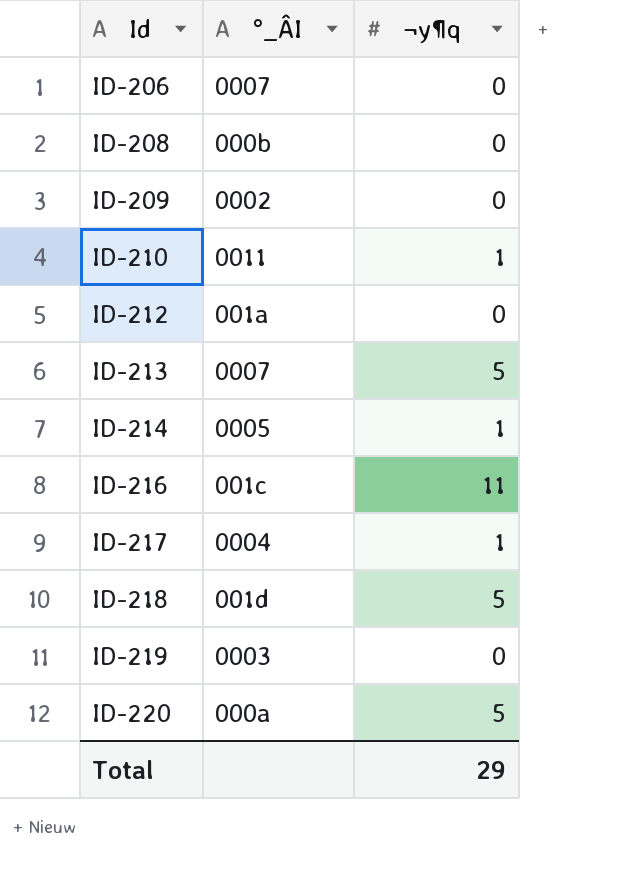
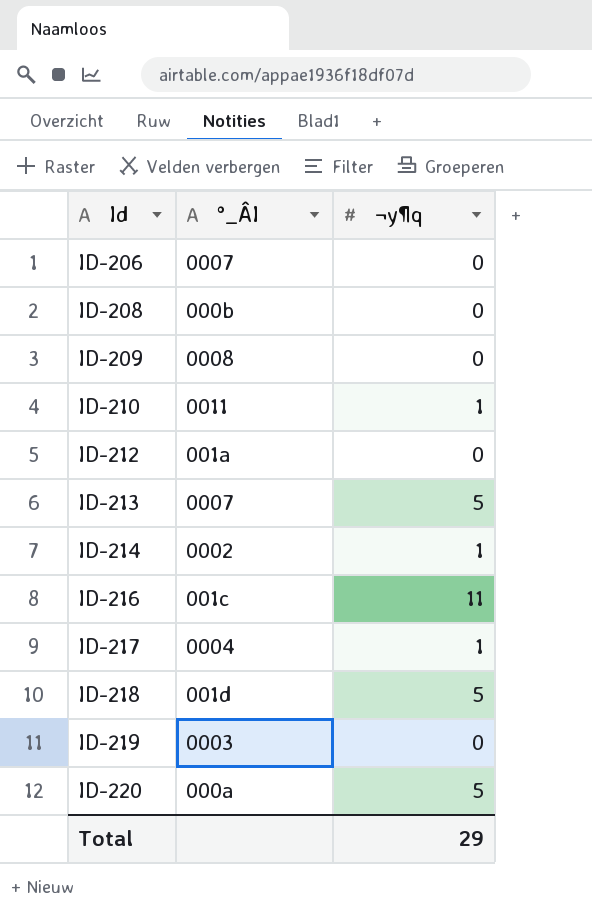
ID-209 | °_ÂI: 0002 -> 0008
ID-214 | °_ÂI: 0005 -> 0002

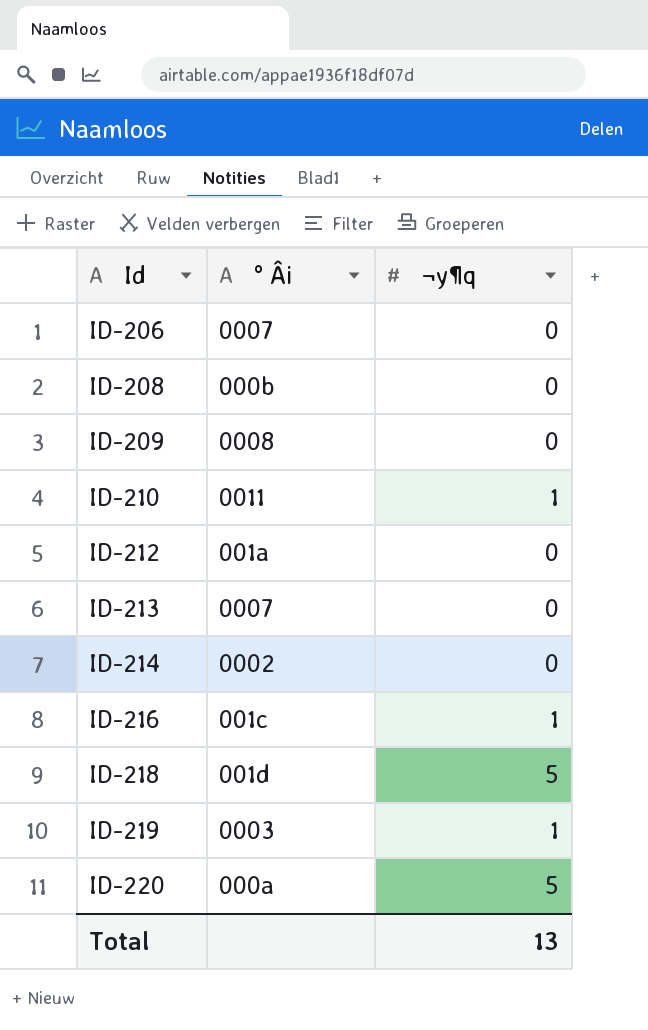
column name: °_ÂI -> ° Âi
row ID-217: 0004 | 1 -> none
ID-213 | ¬y¶q: 5 -> 0
ID-214 | ¬y¶q: 1 -> 0
ID-216 | ¬y¶q: 11 -> 1
ID-219 | ¬y¶q: 0 -> 1
Total | ¬y¶q: 29 -> 13

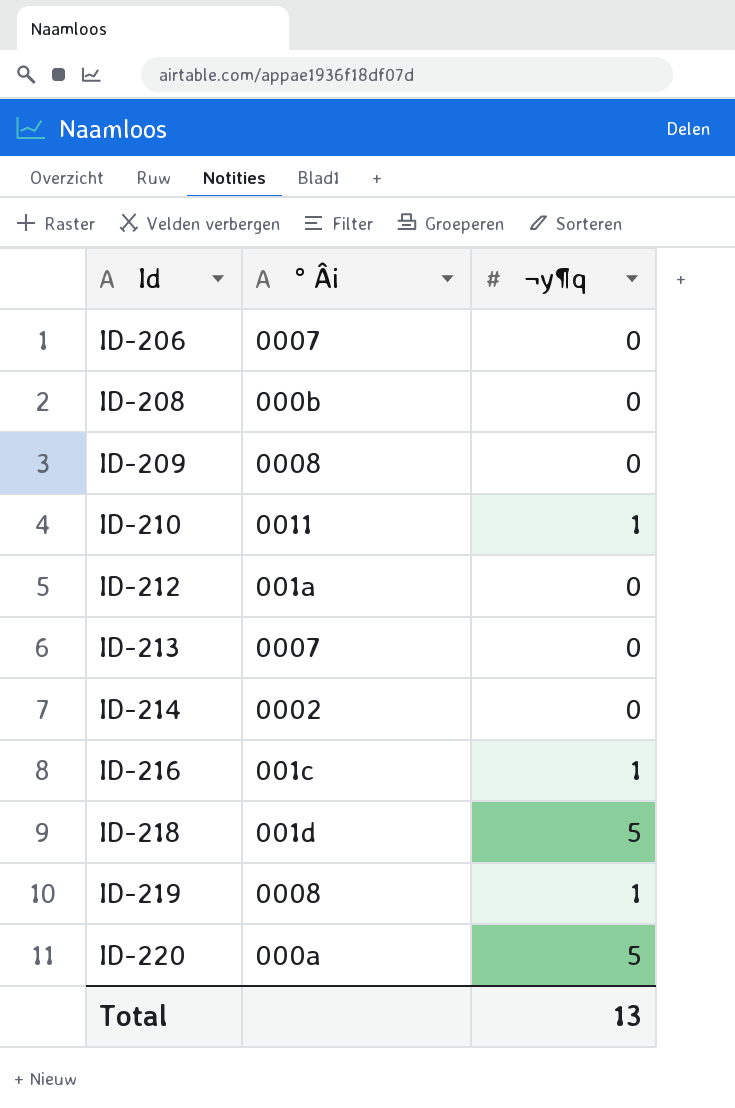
ID-219 | ° Âi: 0003 -> 0008

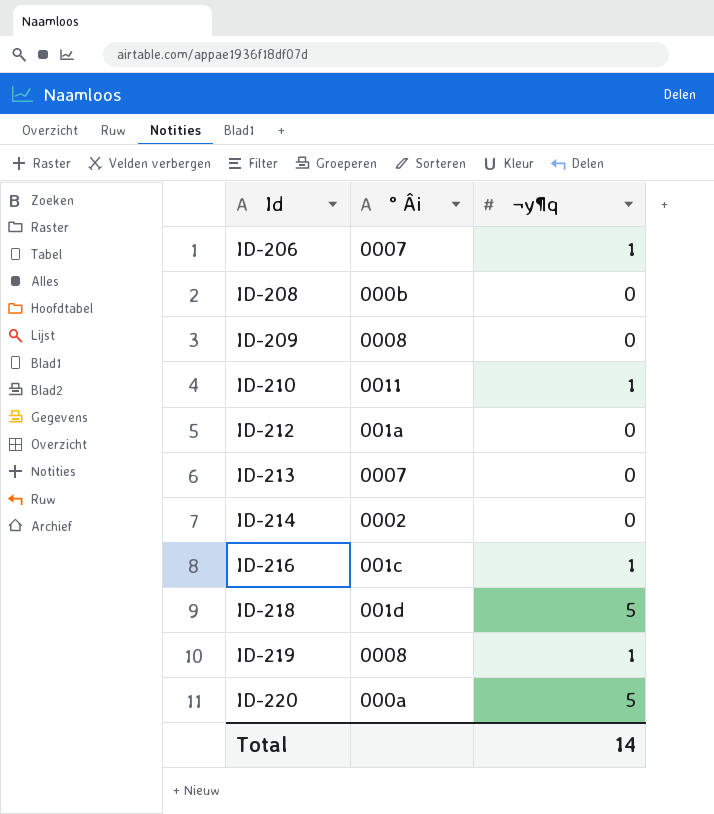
ID-206 | ¬y¶q: 0 -> 1
Total | ¬y¶q: 13 -> 14

